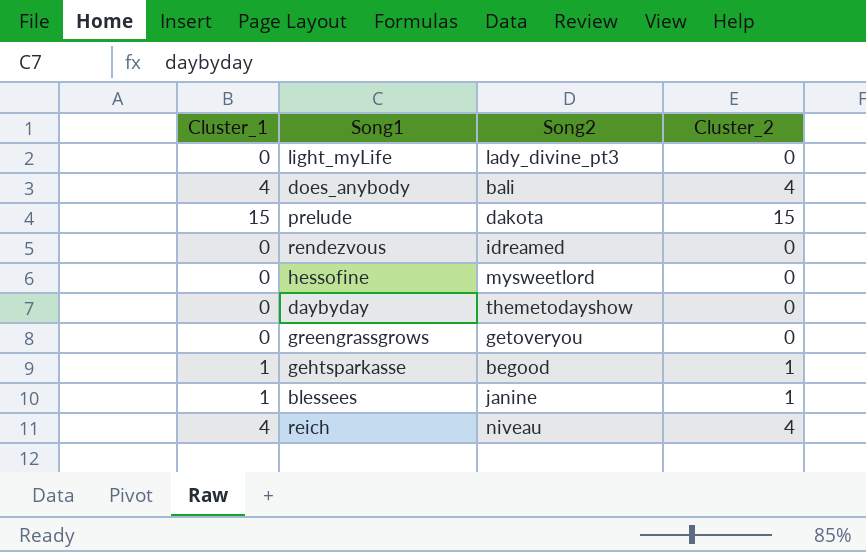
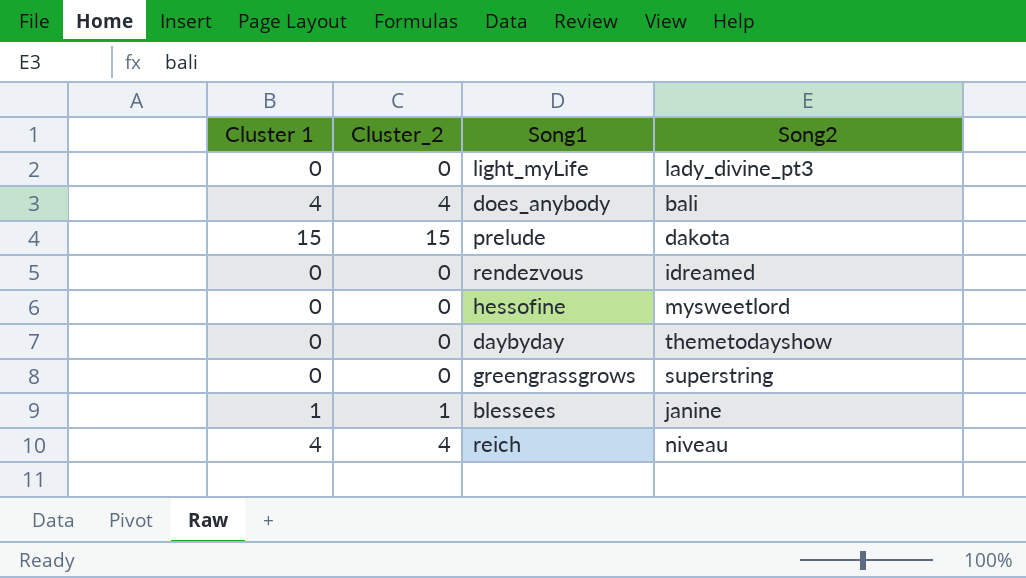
column name: Cluster_1 -> Cluster 1
column Cluster_2 | position: 4 -> 2
row gehtsparkasse: 1 | begood | 1 -> none
greengrassgrows | Song2: getoveryou -> superstring

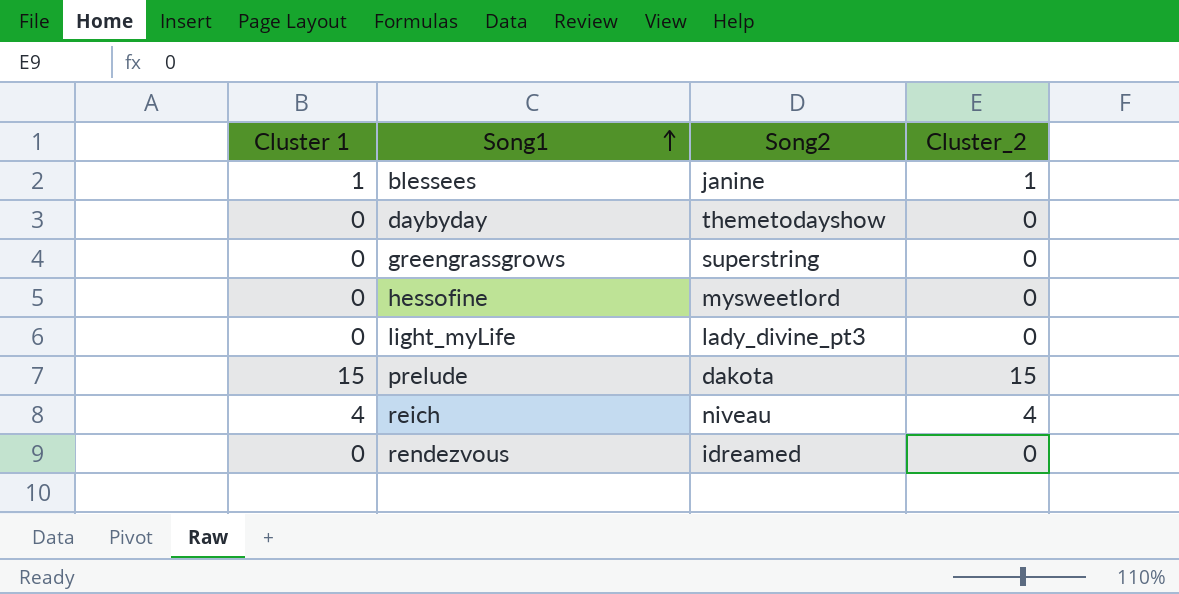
row order: none -> Song1 ascending
column Cluster_2 | position: 2 -> 4
row does_anybody: 4 | 4 | bali -> none

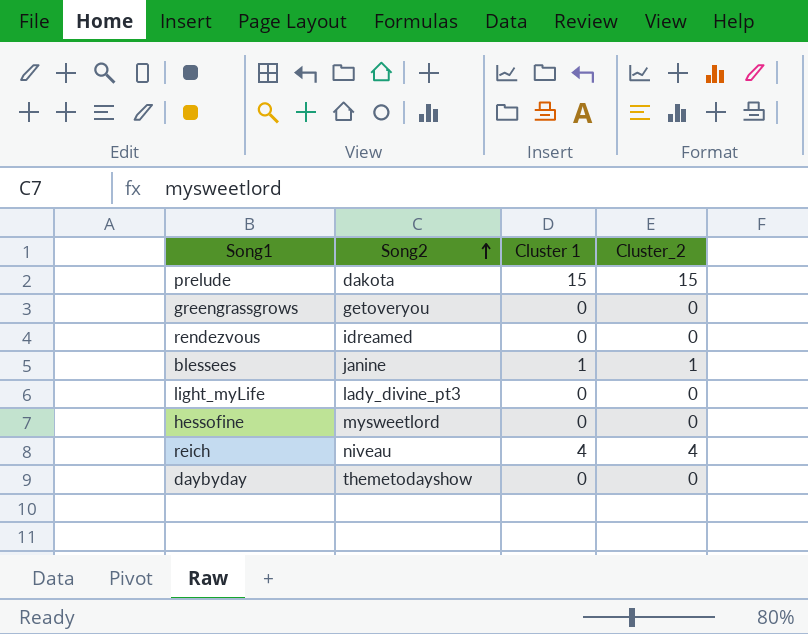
row order: Song1 ascending -> Song2 ascending
column Cluster 1 | position: 1 -> 3
greengrassgrows | Song2: superstring -> getoveryou

